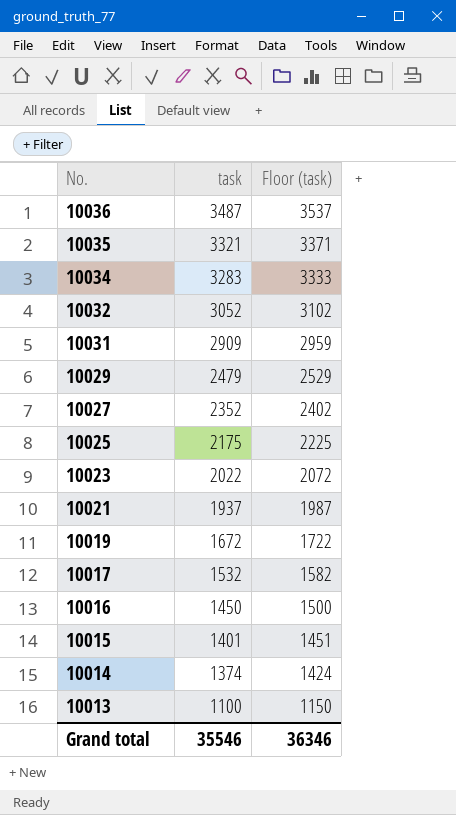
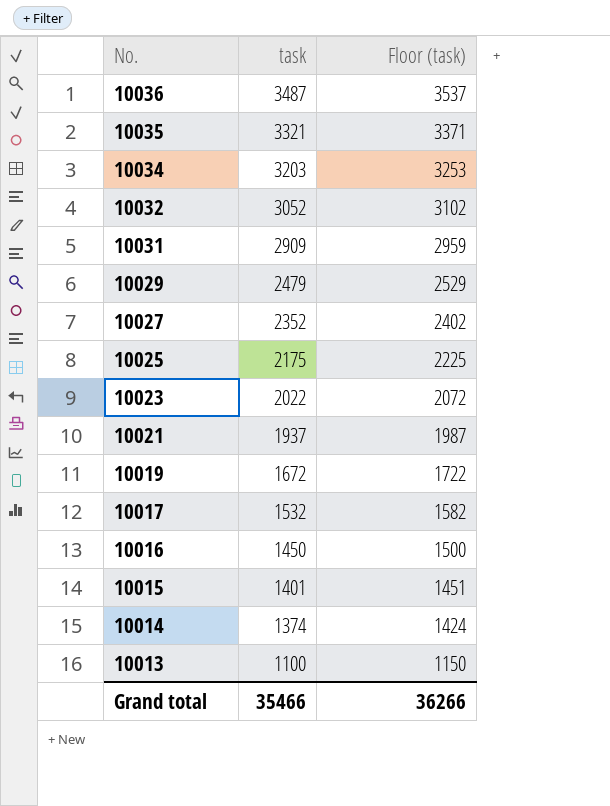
10034 | task: 3283 -> 3203
10034 | Floor (task): 3333 -> 3253
Grand total | task: 35546 -> 35466
Grand total | Floor (task): 36346 -> 36266

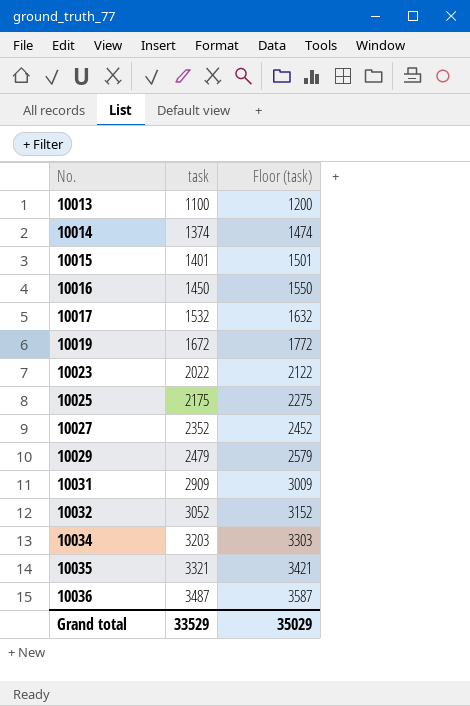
row order: No. descending -> No. ascending
column Floor (task) | formula: [task] + 50 -> [task] + 100
row 10021: 1937 | 1987 -> none
Grand total | task: 35466 -> 33529
Grand total | Floor (task): 36266 -> 35029

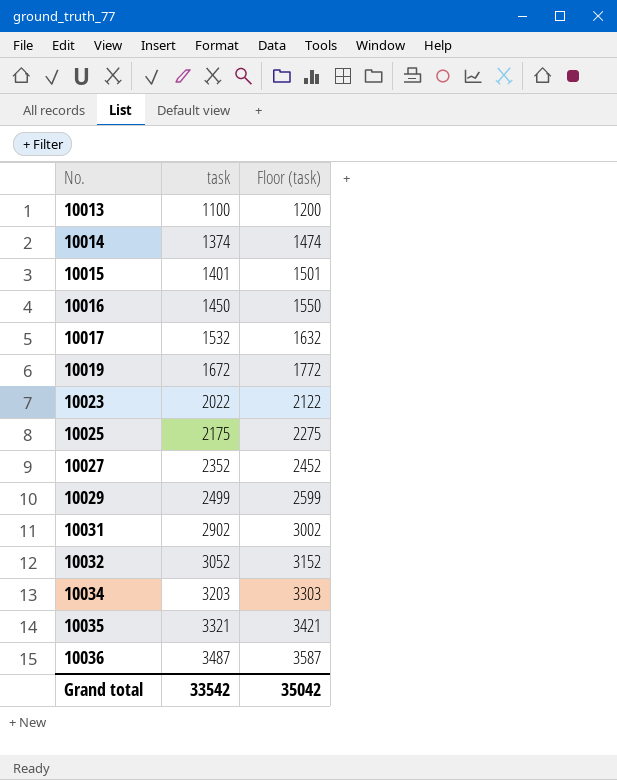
10029 | task: 2479 -> 2499
10029 | Floor (task): 2579 -> 2599
10031 | task: 2909 -> 2902
10031 | Floor (task): 3009 -> 3002
Grand total | task: 33529 -> 33542
Grand total | Floor (task): 35029 -> 35042

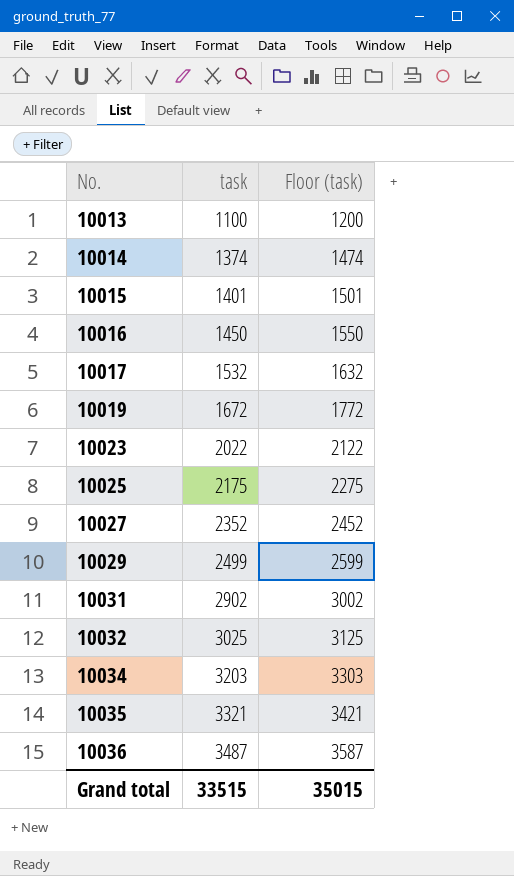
10032 | task: 3052 -> 3025
10032 | Floor (task): 3152 -> 3125
Grand total | task: 33542 -> 33515
Grand total | Floor (task): 35042 -> 35015

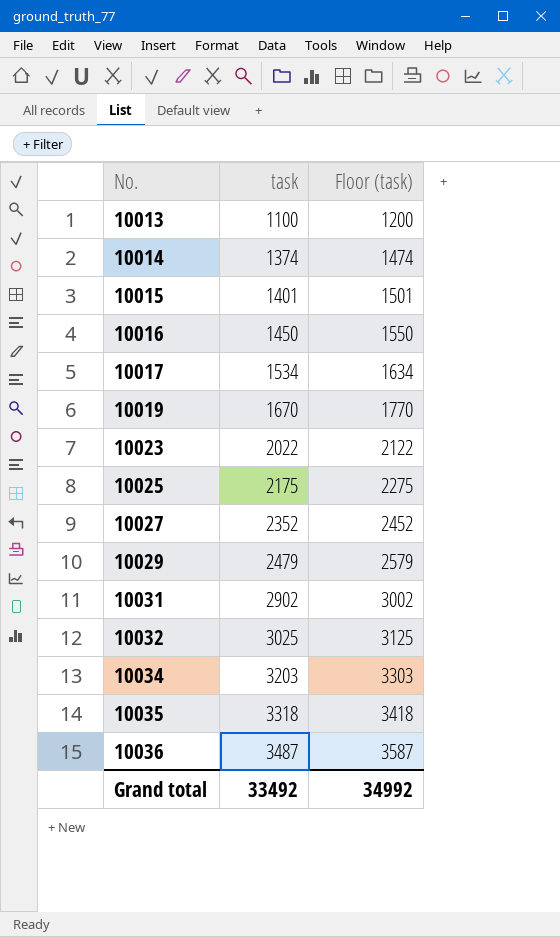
10017 | task: 1532 -> 1534
10017 | Floor (task): 1632 -> 1634
10019 | task: 1672 -> 1670
10019 | Floor (task): 1772 -> 1770
10029 | task: 2499 -> 2479
10029 | Floor (task): 2599 -> 2579
10035 | task: 3321 -> 3318
10035 | Floor (task): 3421 -> 3418
Grand total | task: 33515 -> 33492
Grand total | Floor (task): 35015 -> 34992

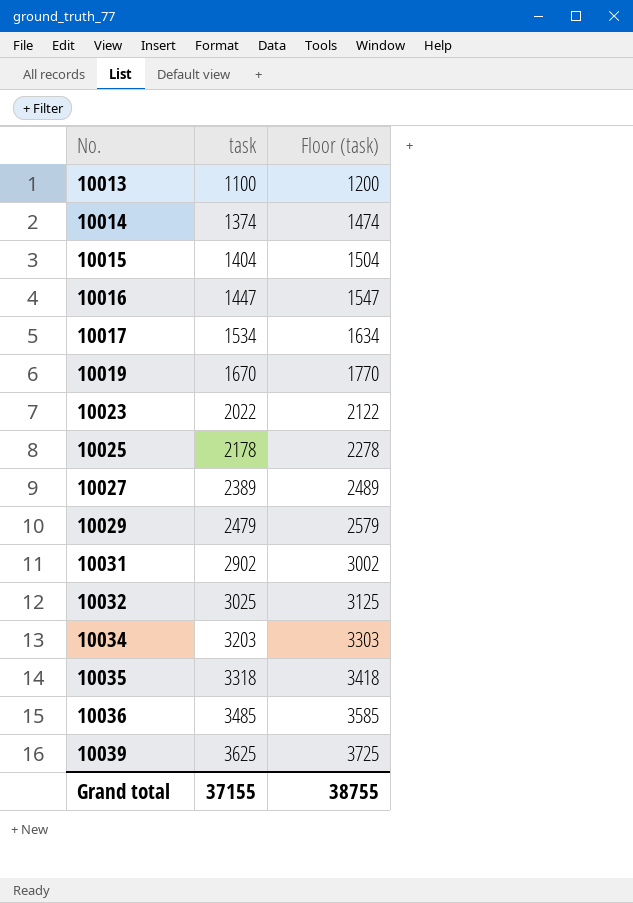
10015 | task: 1401 -> 1404
10015 | Floor (task): 1501 -> 1504
10016 | task: 1450 -> 1447
10016 | Floor (task): 1550 -> 1547
10025 | task: 2175 -> 2178
10025 | Floor (task): 2275 -> 2278
10027 | task: 2352 -> 2389
10027 | Floor (task): 2452 -> 2489
10036 | task: 3487 -> 3485
10036 | Floor (task): 3587 -> 3585
row 10039: none -> 3625 | 3725
Grand total | task: 33492 -> 37155
Grand total | Floor (task): 34992 -> 38755

